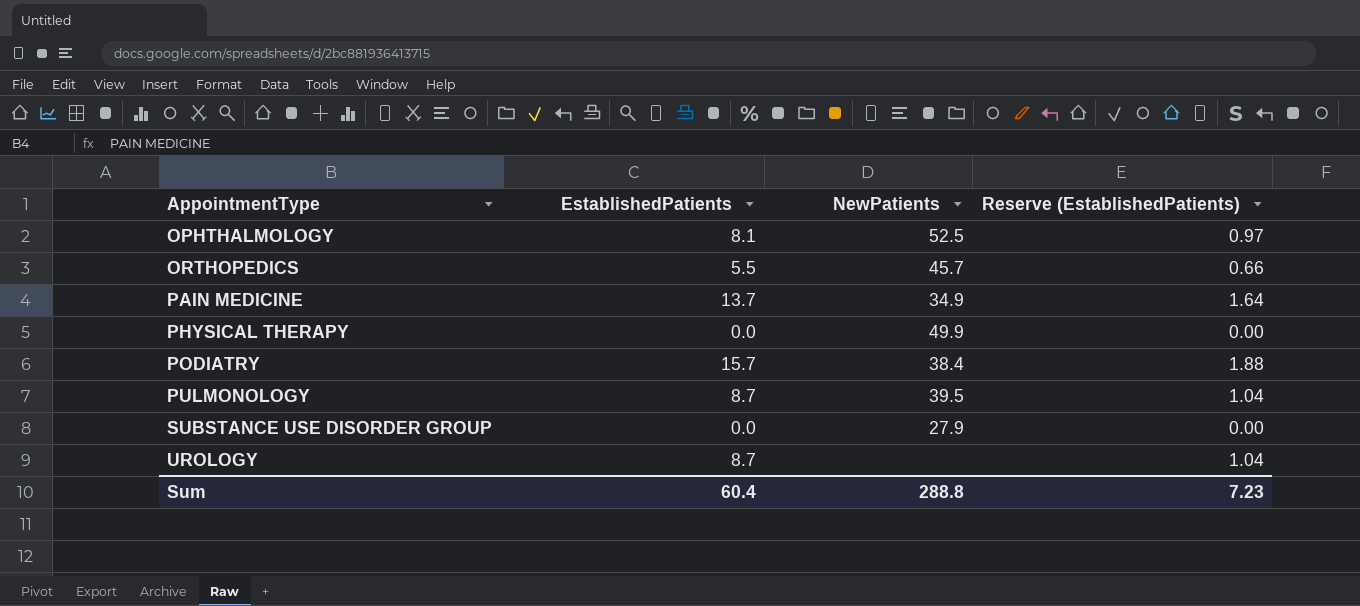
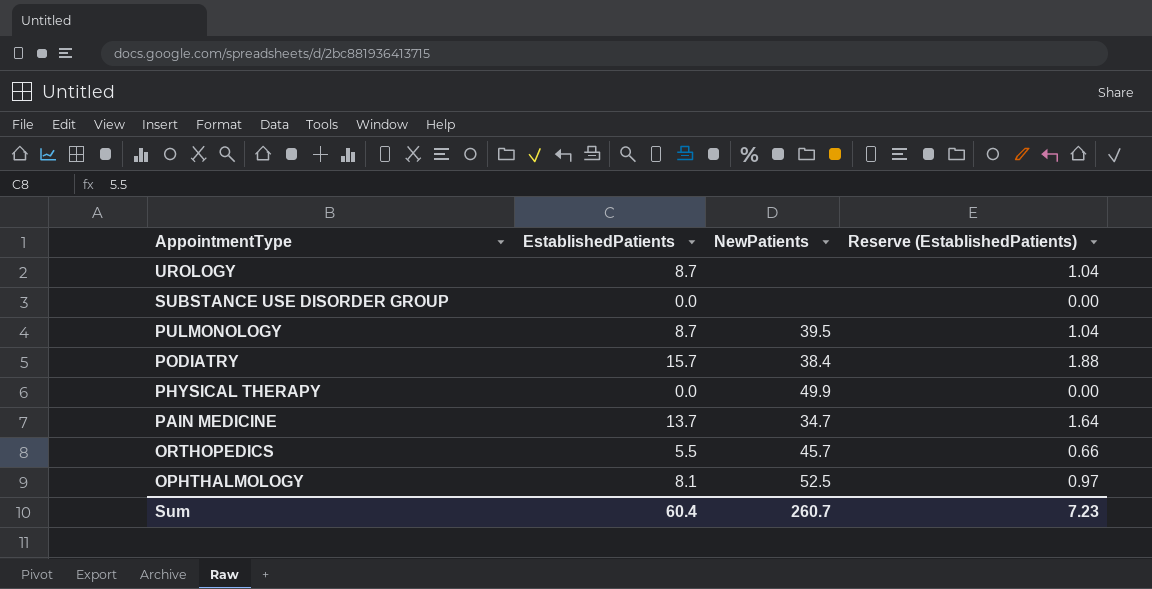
row order: AppointmentType ascending -> AppointmentType descending
SUBSTANCE USE DISORDER GROUP | NewPatients: 27.9 -> none
PAIN MEDICINE | NewPatients: 34.9 -> 34.7
Sum | NewPatients: 288.8 -> 260.7

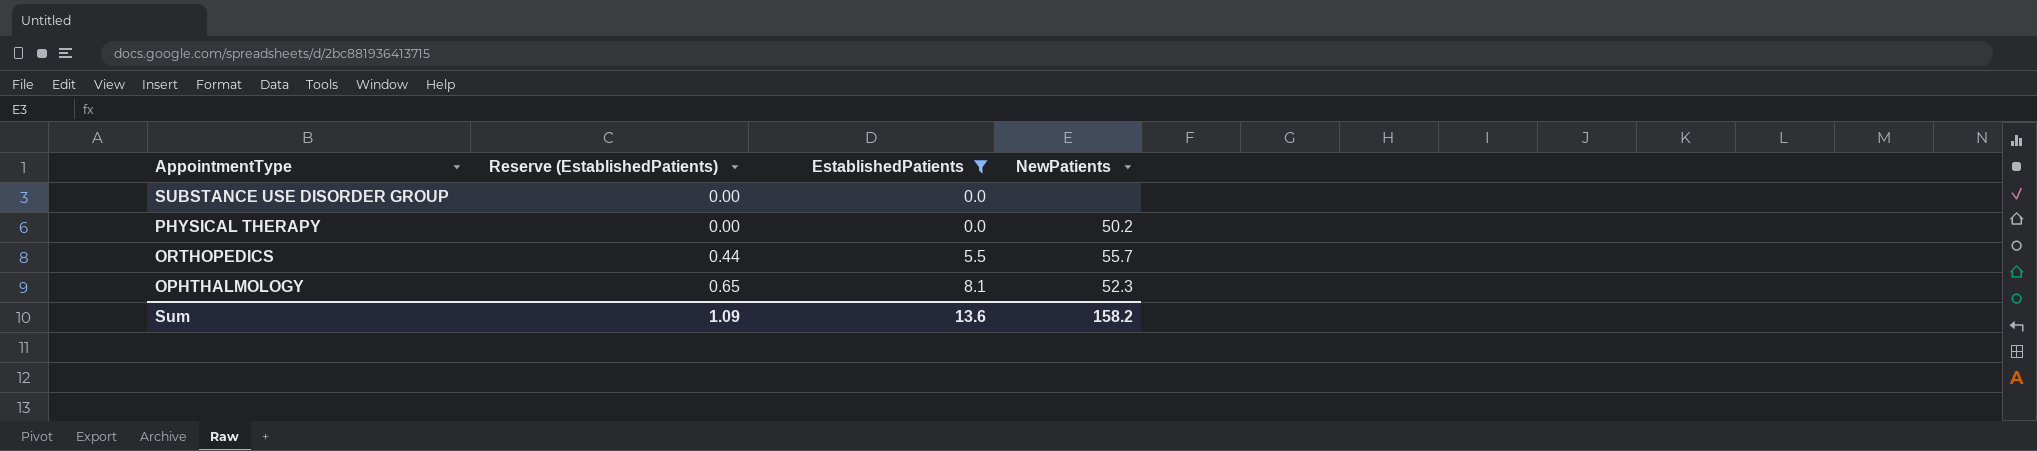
filter: none -> EstablishedPatients <= 8.1
column Reserve (EstablishedPatients) | formula: [EstablishedPatients] * 0.12 -> [EstablishedPatients] * 0.08
column Reserve (EstablishedPatients) | position: 4 -> 2
PHYSICAL THERAPY | NewPatients: 49.9 -> 50.2
ORTHOPEDICS | NewPatients: 45.7 -> 55.7
OPHTHALMOLOGY | NewPatients: 52.5 -> 52.3
Sum | Reserve (EstablishedPatients): 7.23 -> 1.09
Sum | EstablishedPatients: 60.4 -> 13.6
Sum | NewPatients: 260.7 -> 158.2

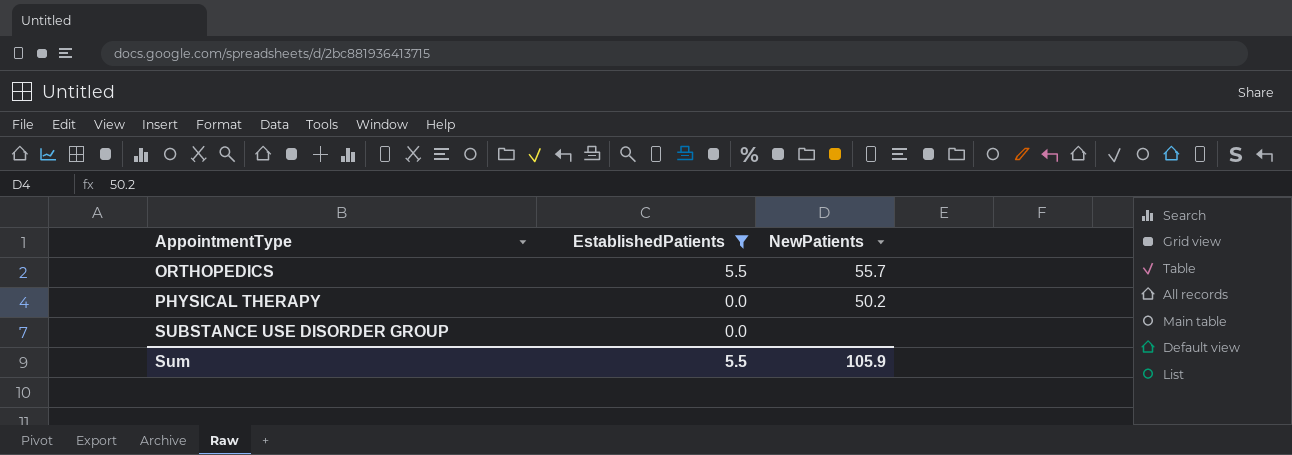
row order: AppointmentType descending -> AppointmentType ascending
column Reserve (EstablishedPatients) | formula: [EstablishedPatients] * 0.08 -> none
row OPHTHALMOLOGY: 0.65 | 8.1 | 52.3 -> none
Sum | EstablishedPatients: 13.6 -> 5.5
Sum | NewPatients: 158.2 -> 105.9

